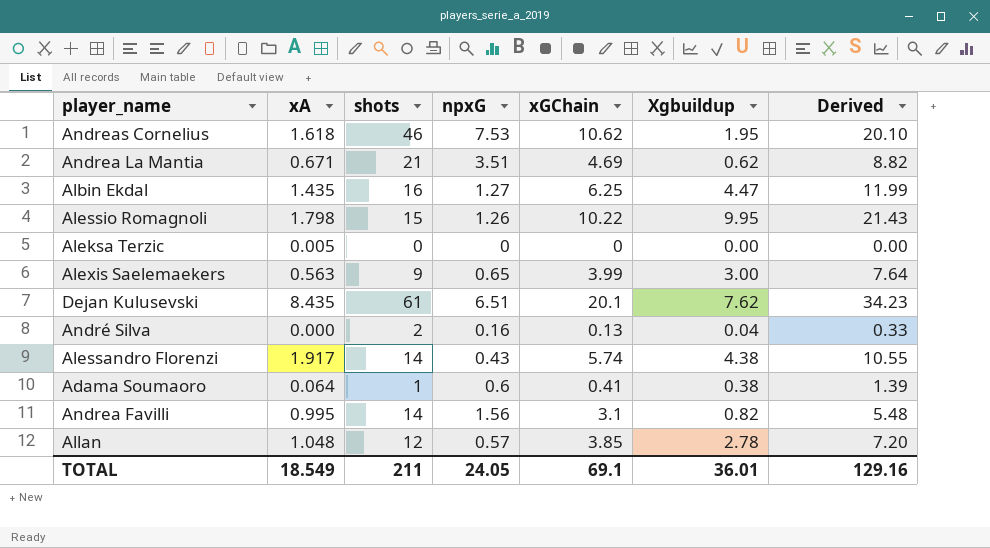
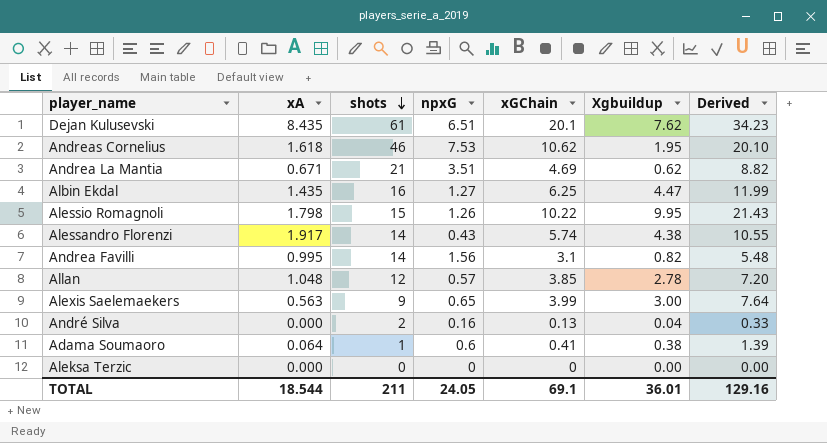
row order: none -> shots descending
Aleksa Terzic | xA: 0.005 -> 0.000
TOTAL | xA: 18.549 -> 18.544

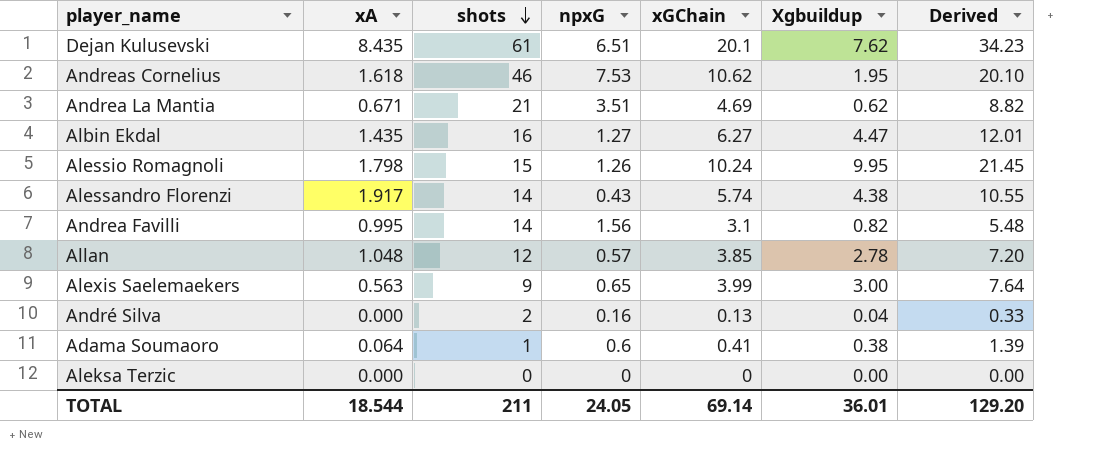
Albin Ekdal | xGChain: 6.25 -> 6.27
Albin Ekdal | Derived: 11.99 -> 12.01
Alessio Romagnoli | xGChain: 10.22 -> 10.24
Alessio Romagnoli | Derived: 21.43 -> 21.45
TOTAL | xGChain: 69.1 -> 69.14
TOTAL | Derived: 129.16 -> 129.20

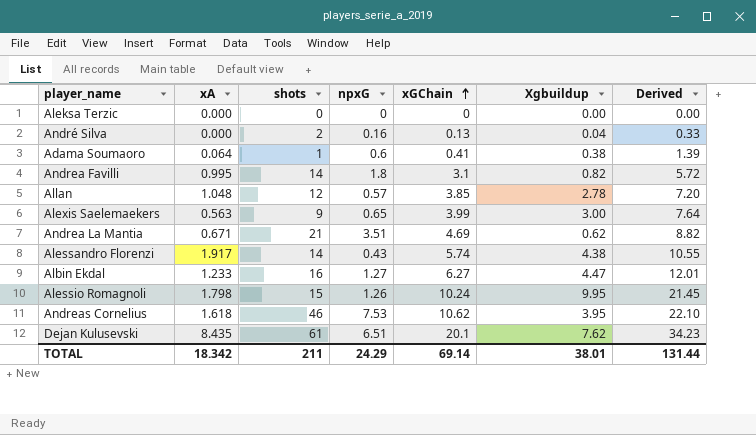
row order: shots descending -> xGChain ascending
Andrea Favilli | npxG: 1.56 -> 1.8
Andrea Favilli | Derived: 5.48 -> 5.72
Albin Ekdal | xA: 1.435 -> 1.233
Andreas Cornelius | Xgbuildup: 1.95 -> 3.95
Andreas Cornelius | Derived: 20.10 -> 22.10
TOTAL | xA: 18.544 -> 18.342
TOTAL | npxG: 24.05 -> 24.29
TOTAL | Xgbuildup: 36.01 -> 38.01
TOTAL | Derived: 129.20 -> 131.44

